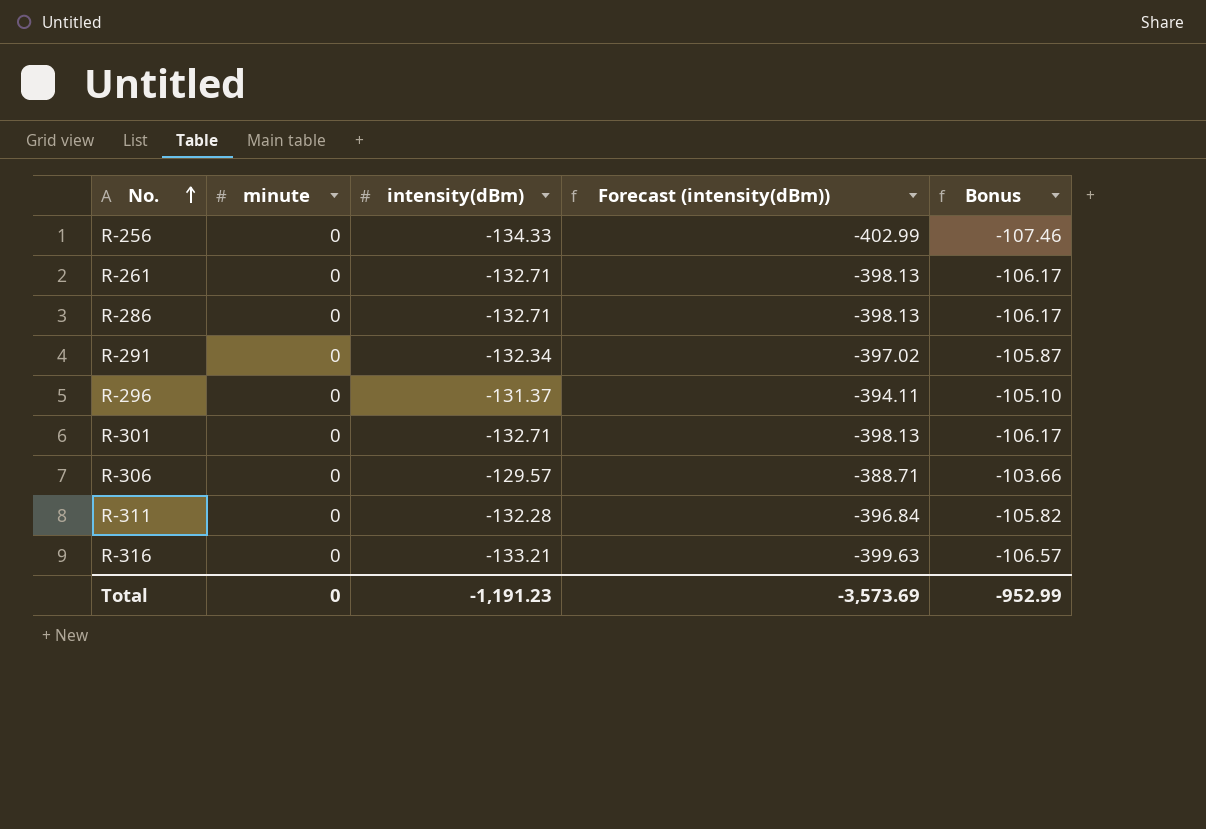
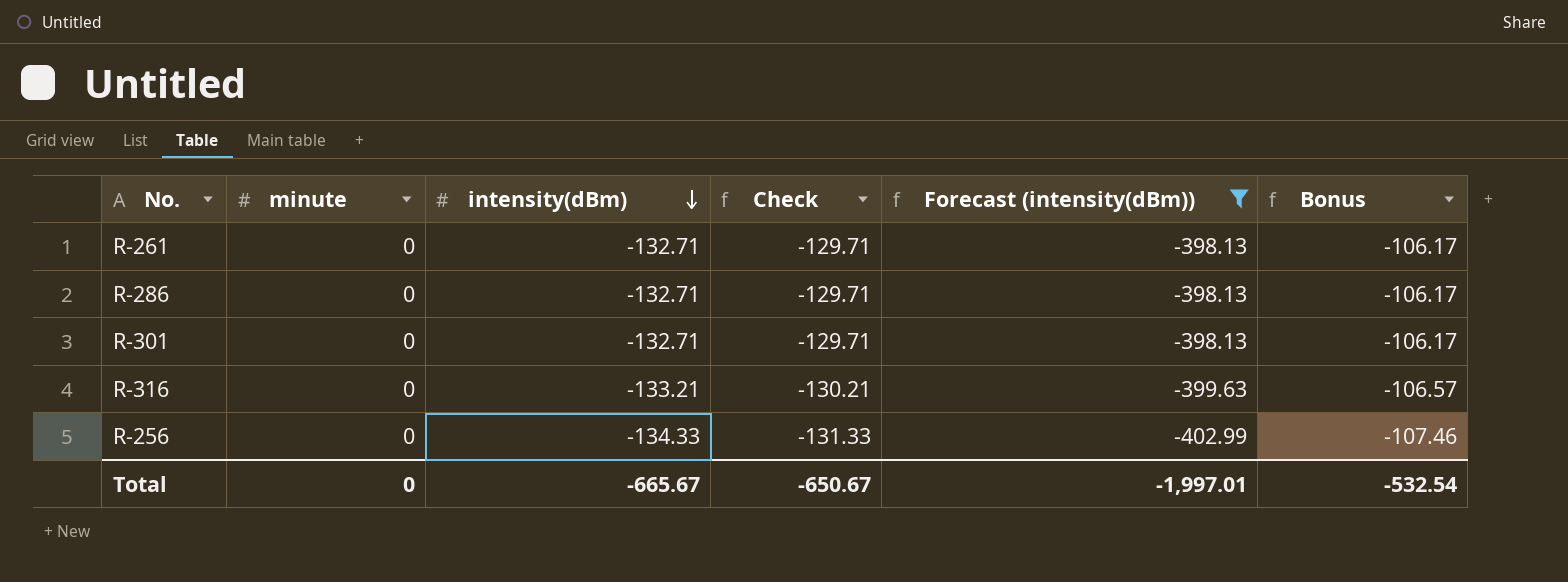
filter: none -> Forecast (intensity(dBm)) <= -398.13
row order: No. ascending -> intensity(dBm) descending
column Check | formula: none -> [intensity(dBm)] + 3
Total | intensity(dBm): -1,191.23 -> -665.67
Total | Forecast (intensity(dBm)): -3,573.69 -> -1,997.01
Total | Bonus: -952.99 -> -532.54

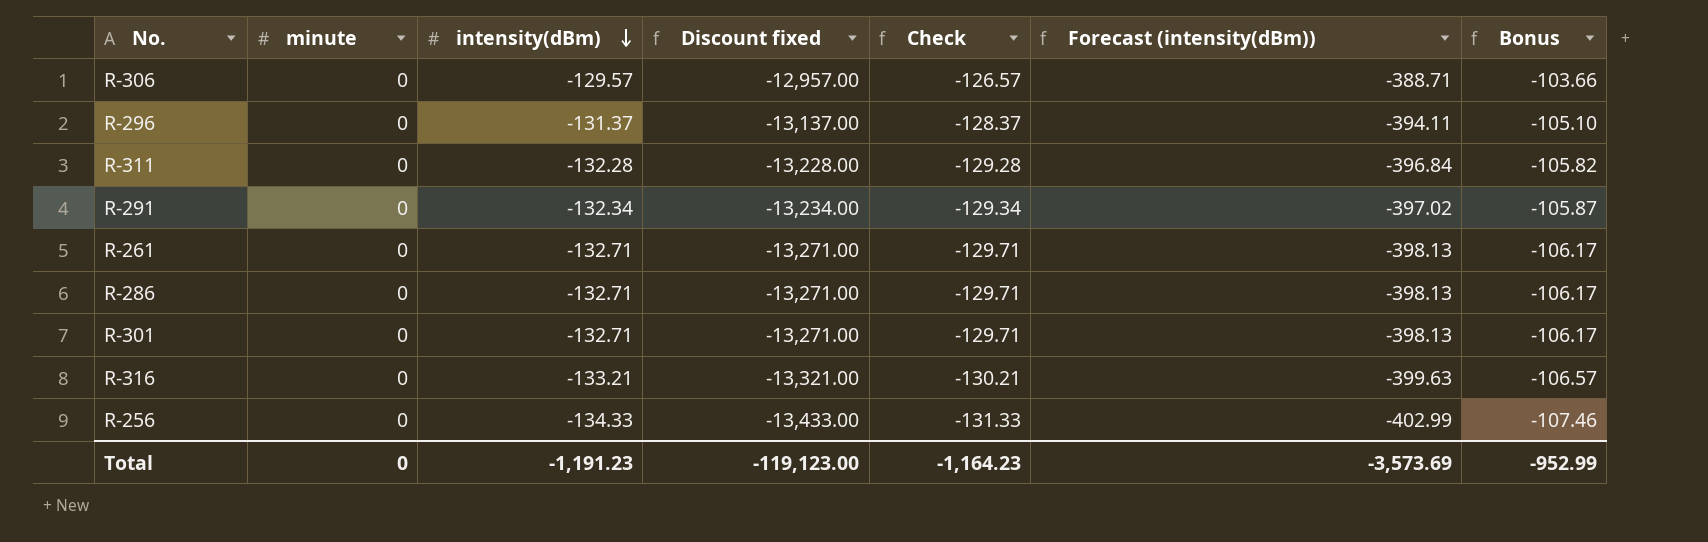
filter: Forecast (intensity(dBm)) <= -398.13 -> none
column Discount fixed | formula: none -> [intensity(dBm)] * 100
Total | intensity(dBm): -665.67 -> -1,191.23
Total | Check: -650.67 -> -1,164.23
Total | Forecast (intensity(dBm)): -1,997.01 -> -3,573.69
Total | Bonus: -532.54 -> -952.99

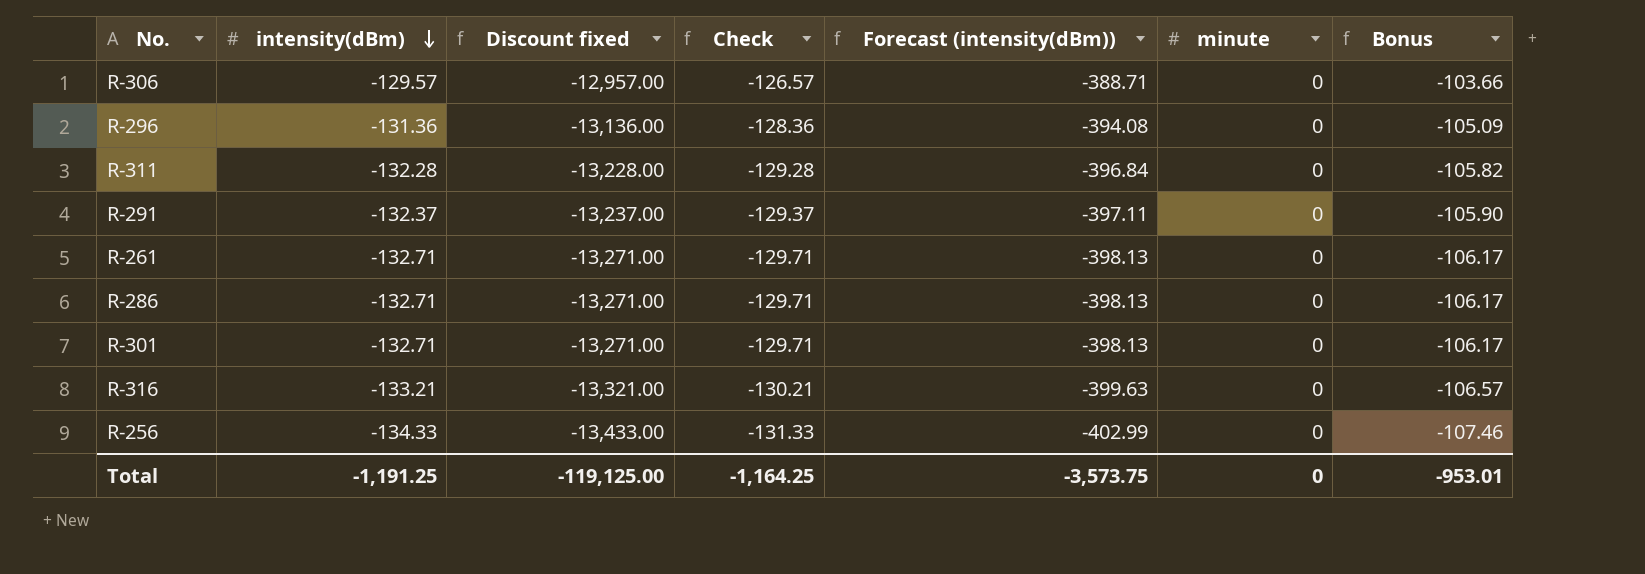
column minute | position: 2 -> 6
R-296 | intensity(dBm): -131.37 -> -131.36
R-296 | Discount fixed: -13,137.00 -> -13,136.00
R-296 | Check: -128.37 -> -128.36
R-296 | Forecast (intensity(dBm)): -394.11 -> -394.08
R-296 | Bonus: -105.10 -> -105.09
R-291 | intensity(dBm): -132.34 -> -132.37
R-291 | Discount fixed: -13,234.00 -> -13,237.00
R-291 | Check: -129.34 -> -129.37
R-291 | Forecast (intensity(dBm)): -397.02 -> -397.11
R-291 | Bonus: -105.87 -> -105.90
Total | intensity(dBm): -1,191.23 -> -1,191.25
Total | Discount fixed: -119,123.00 -> -119,125.00
Total | Check: -1,164.23 -> -1,164.25
Total | Forecast (intensity(dBm)): -3,573.69 -> -3,573.75
Total | Bonus: -952.99 -> -953.01

